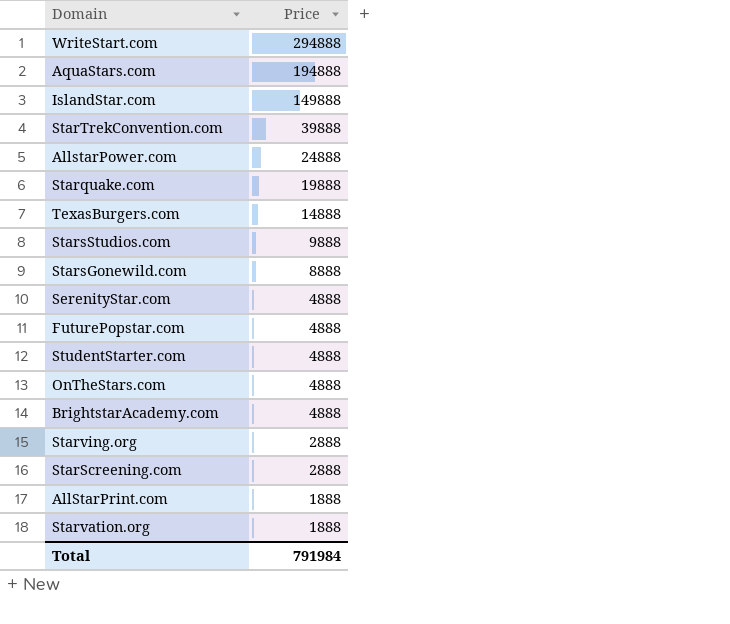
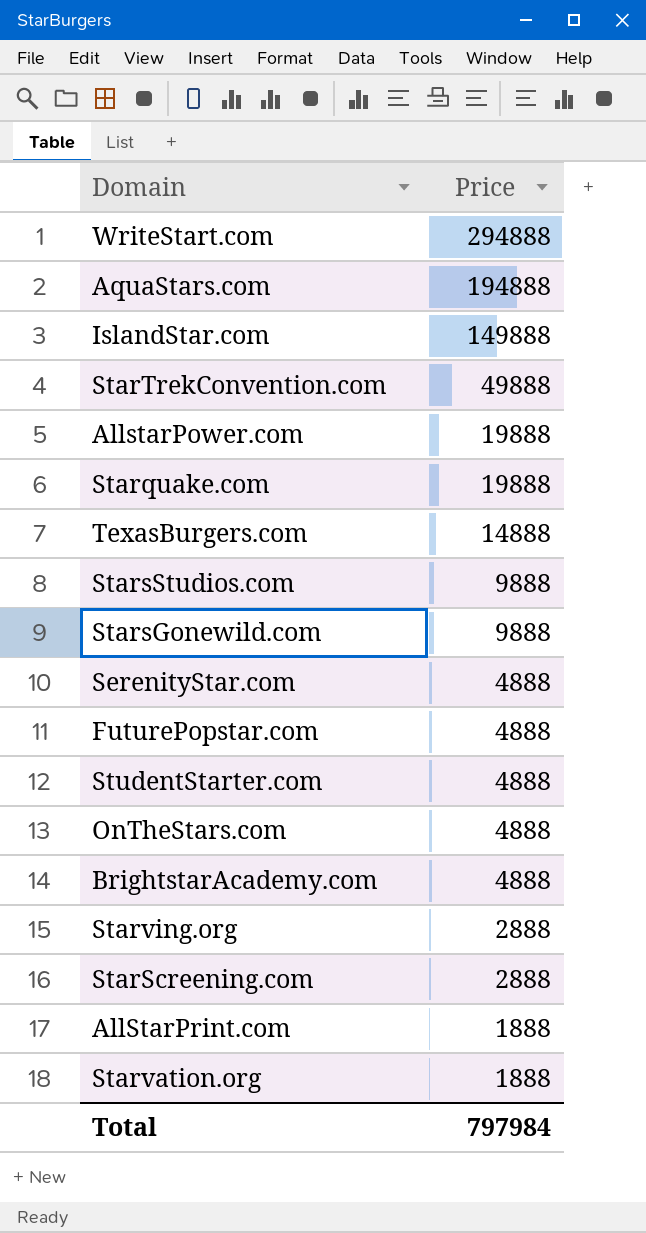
StarTrekConvention.com | Price: 39888 -> 49888
AllstarPower.com | Price: 24888 -> 19888
StarsGonewild.com | Price: 8888 -> 9888
Total | Price: 791984 -> 797984

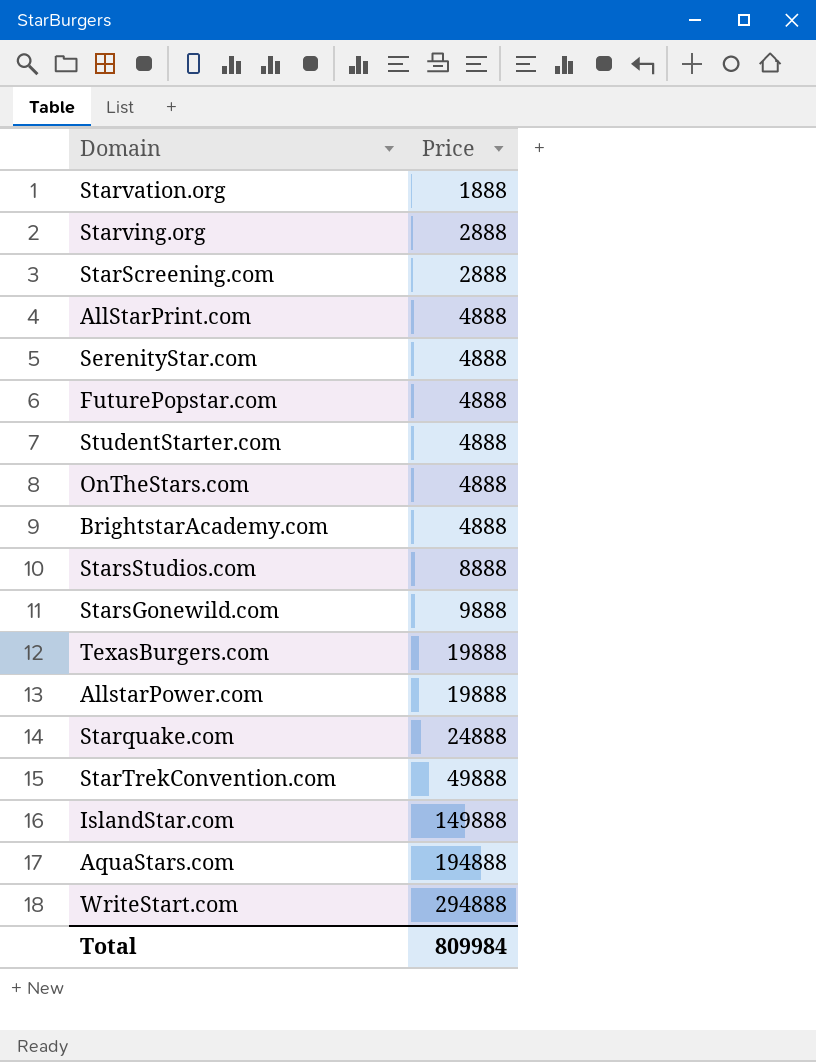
row order: Price descending -> Price ascending
AllStarPrint.com | Price: 1888 -> 4888
StarsStudios.com | Price: 9888 -> 8888
TexasBurgers.com | Price: 14888 -> 19888
Starquake.com | Price: 19888 -> 24888
Total | Price: 797984 -> 809984

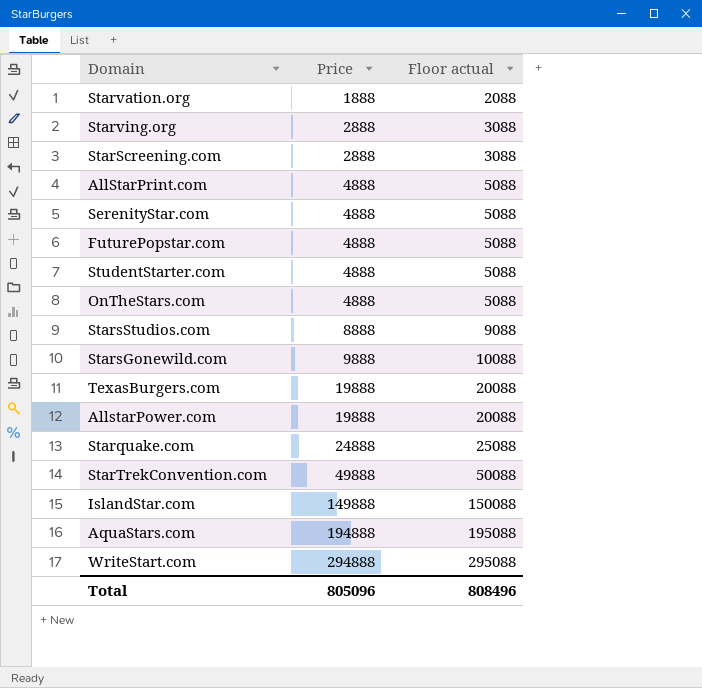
column Floor actual | formula: none -> [Price] + 200
row BrightstarAcademy.com: 4888 -> none
Total | Price: 809984 -> 805096

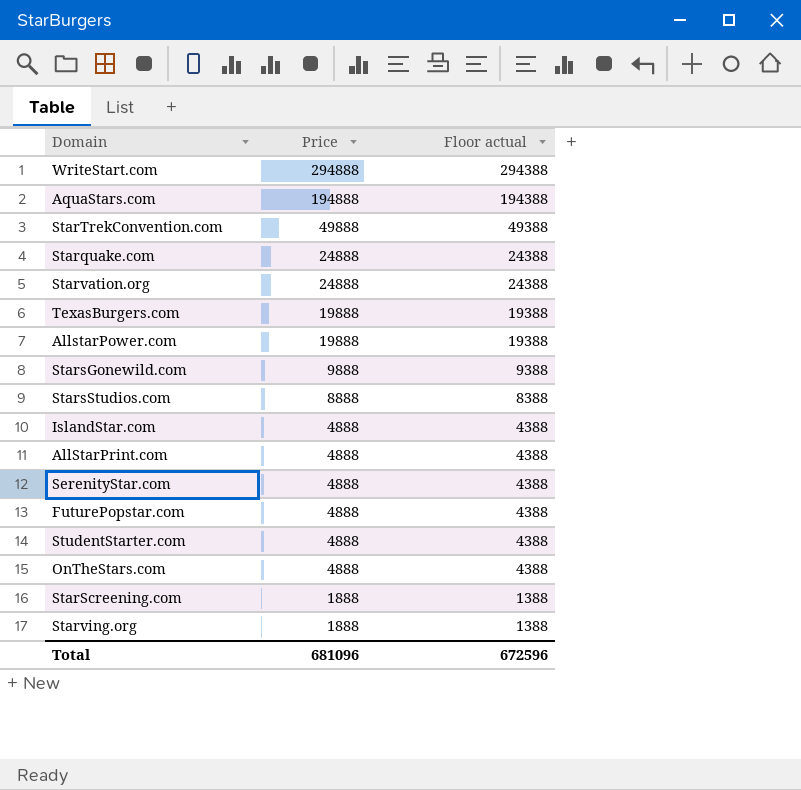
row order: Price ascending -> Price descending
column Floor actual | formula: [Price] + 200 -> [Price] - 500
Starvation.org | Price: 1888 -> 24888
IslandStar.com | Price: 149888 -> 4888
StarScreening.com | Price: 2888 -> 1888
Starving.org | Price: 2888 -> 1888
Total | Price: 805096 -> 681096
Total | Floor actual: 808496 -> 672596

